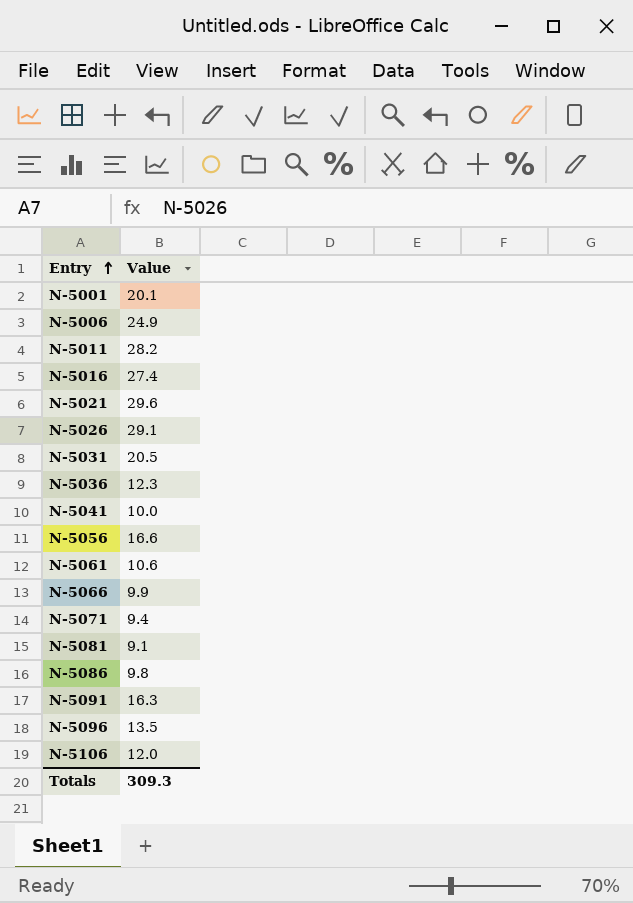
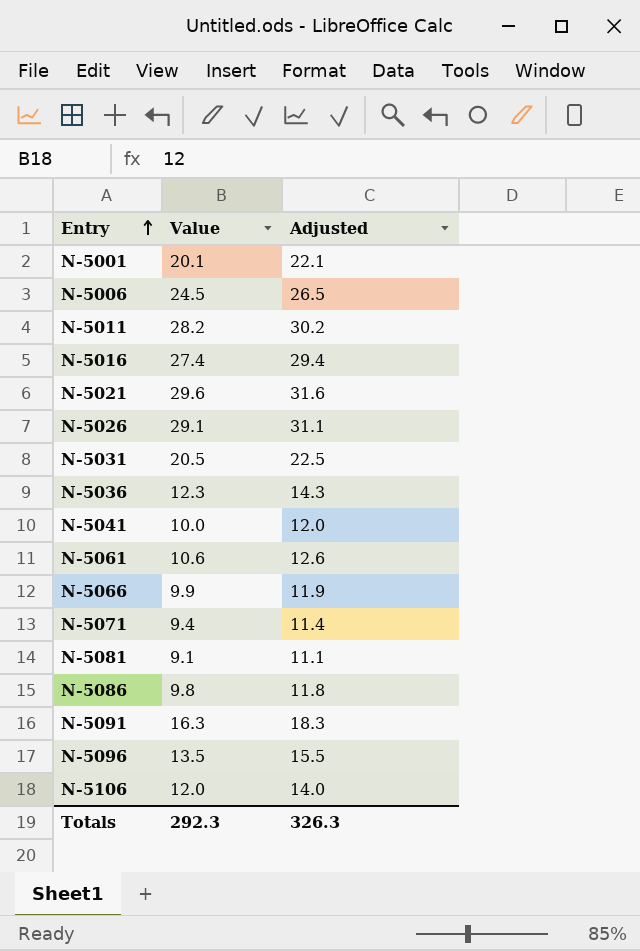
column Adjusted | formula: none -> [Value] + 2
row N-5056: 16.6 -> none
N-5006 | Value: 24.9 -> 24.5
Totals | Value: 309.3 -> 292.3

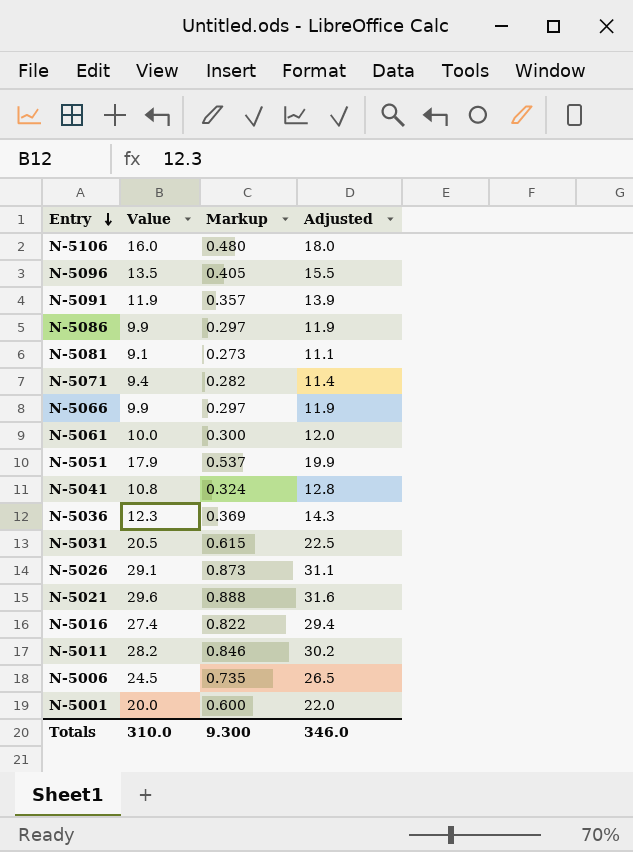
row order: Entry ascending -> Entry descending
column Markup | formula: none -> [Value] * 0.03
N-5106 | Value: 12.0 -> 16.0
N-5106 | Adjusted: 14.0 -> 18.0
N-5091 | Value: 16.3 -> 11.9
N-5091 | Adjusted: 18.3 -> 13.9
N-5086 | Value: 9.8 -> 9.9
N-5086 | Adjusted: 11.8 -> 11.9
N-5061 | Value: 10.6 -> 10.0
N-5061 | Adjusted: 12.6 -> 12.0
row N-5051: none -> 17.9 | 0.537 | 19.9
N-5041 | Value: 10.0 -> 10.8
N-5041 | Adjusted: 12.0 -> 12.8
N-5001 | Value: 20.1 -> 20.0
N-5001 | Adjusted: 22.1 -> 22.0
Totals | Value: 292.3 -> 310.0
Totals | Adjusted: 326.3 -> 346.0

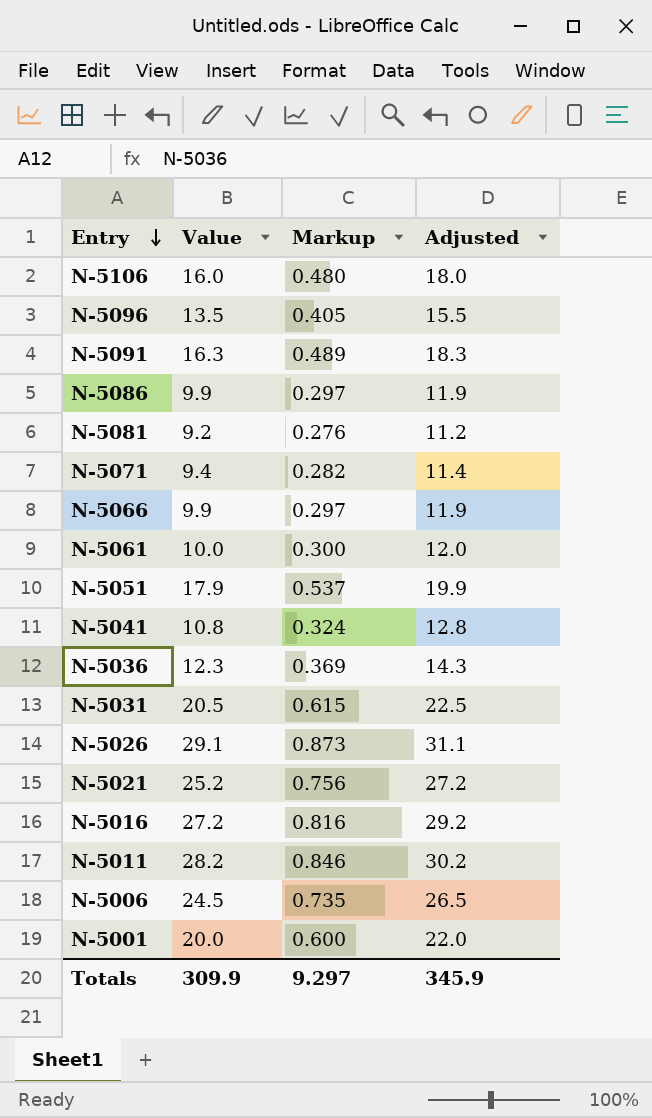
N-5091 | Value: 11.9 -> 16.3
N-5091 | Markup: 0.357 -> 0.489
N-5091 | Adjusted: 13.9 -> 18.3
N-5081 | Value: 9.1 -> 9.2
N-5081 | Markup: 0.273 -> 0.276
N-5081 | Adjusted: 11.1 -> 11.2
N-5021 | Value: 29.6 -> 25.2
N-5021 | Markup: 0.888 -> 0.756
N-5021 | Adjusted: 31.6 -> 27.2
N-5016 | Value: 27.4 -> 27.2
N-5016 | Markup: 0.822 -> 0.816
N-5016 | Adjusted: 29.4 -> 29.2
Totals | Value: 310.0 -> 309.9
Totals | Markup: 9.300 -> 9.297
Totals | Adjusted: 346.0 -> 345.9

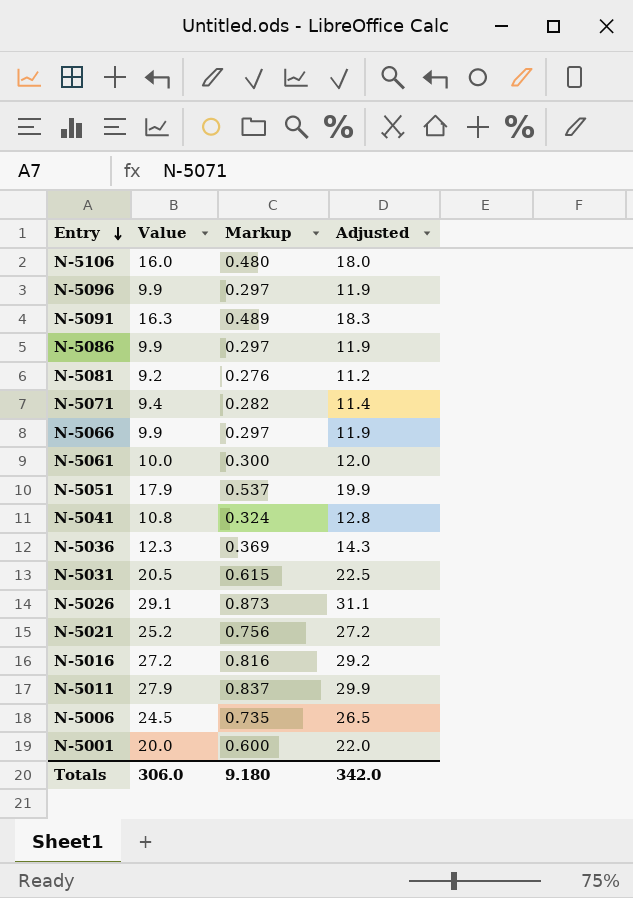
N-5096 | Value: 13.5 -> 9.9
N-5096 | Markup: 0.405 -> 0.297
N-5096 | Adjusted: 15.5 -> 11.9
N-5011 | Value: 28.2 -> 27.9
N-5011 | Markup: 0.846 -> 0.837
N-5011 | Adjusted: 30.2 -> 29.9
Totals | Value: 309.9 -> 306.0
Totals | Markup: 9.297 -> 9.180
Totals | Adjusted: 345.9 -> 342.0

